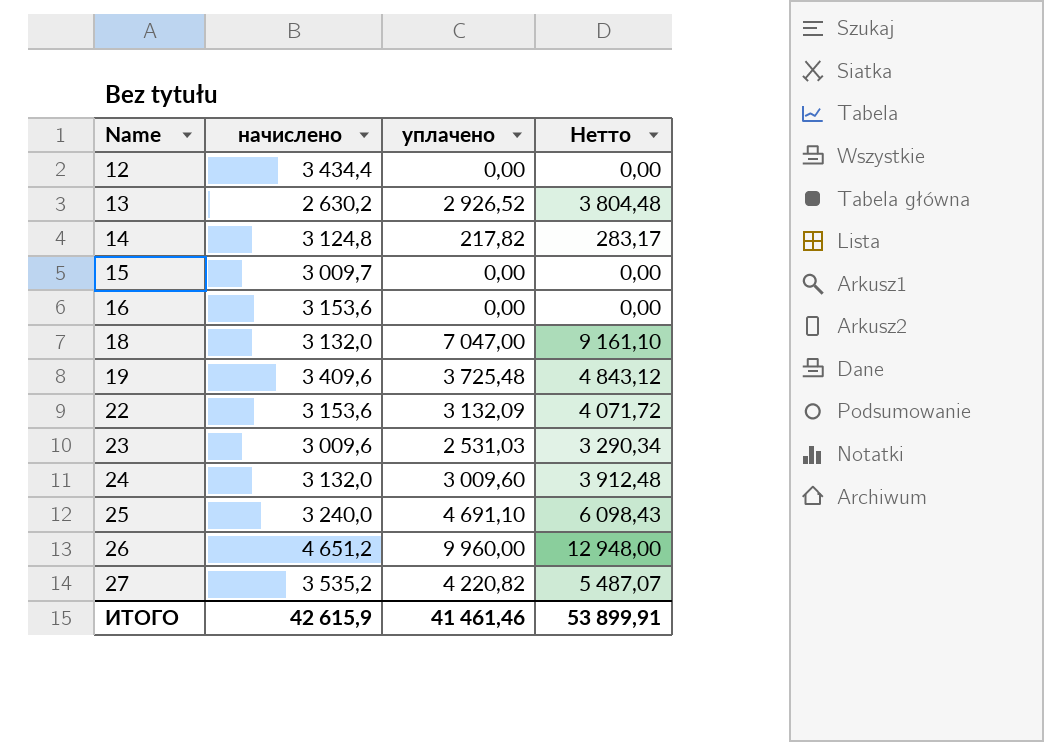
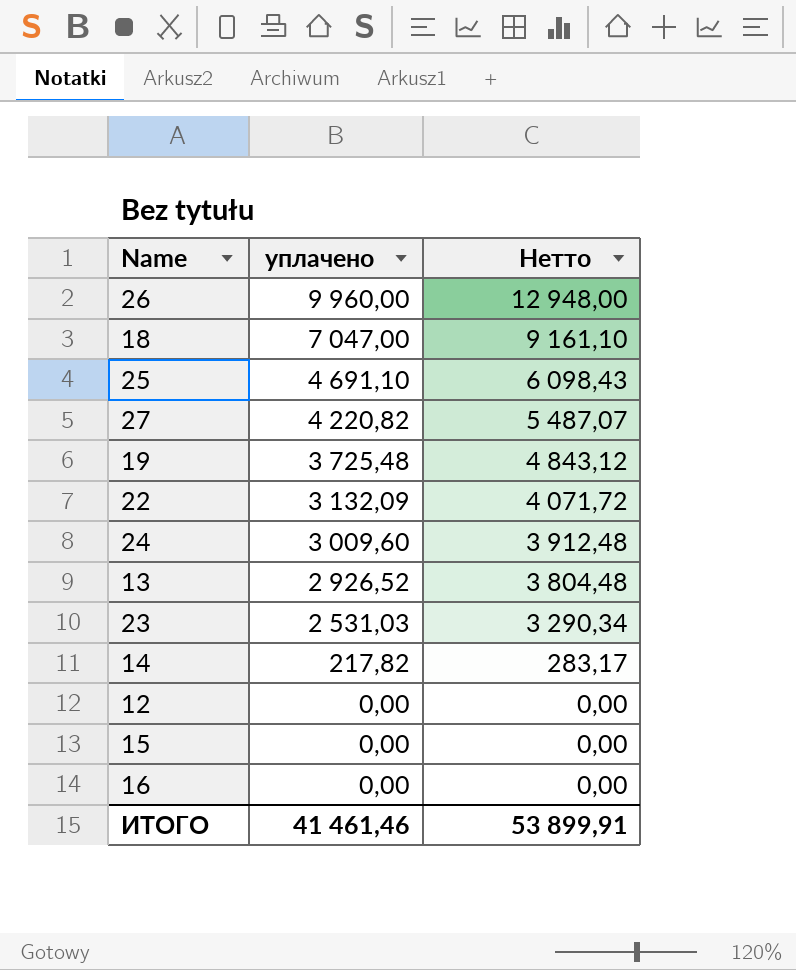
row order: Name ascending -> уплачено descending
column начислено | position: 2 -> none

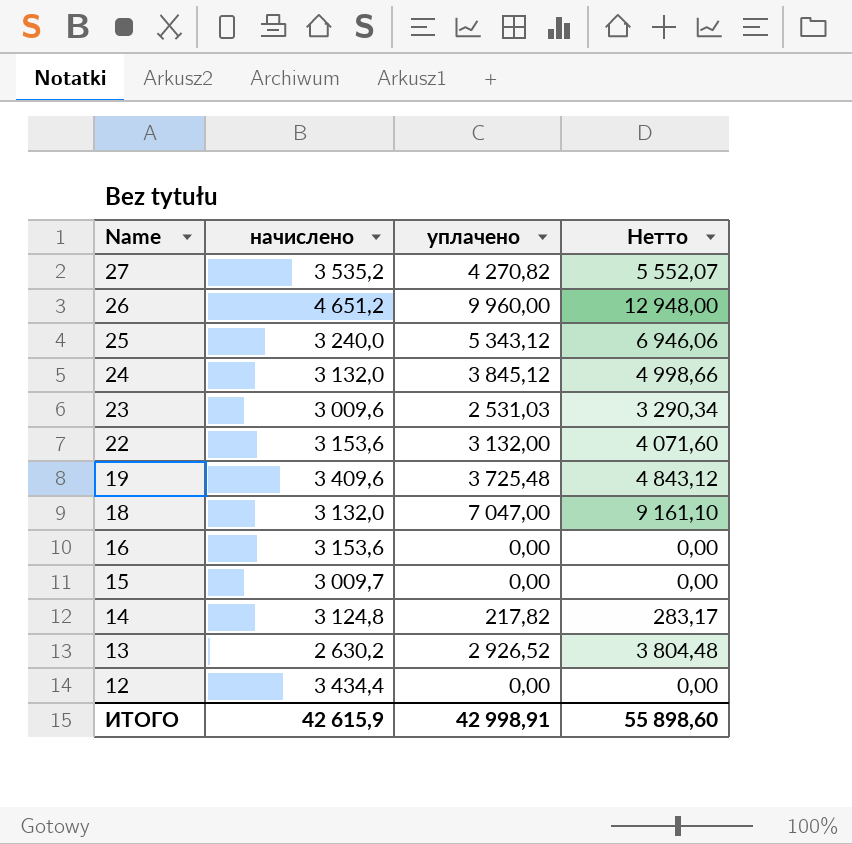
row order: уплачено descending -> Name descending
column начислено | position: none -> 2
27 | уплачено: 4 220,82 -> 4 270,82
27 | Нетто: 5 487,07 -> 5 552,07
25 | уплачено: 4 691,10 -> 5 343,12
25 | Нетто: 6 098,43 -> 6 946,06
24 | уплачено: 3 009,60 -> 3 845,12
24 | Нетто: 3 912,48 -> 4 998,66
22 | уплачено: 3 132,09 -> 3 132,00
22 | Нетто: 4 071,72 -> 4 071,60
ИТОГО | уплачено: 41 461,46 -> 42 998,91
ИТОГО | Нетто: 53 899,91 -> 55 898,60

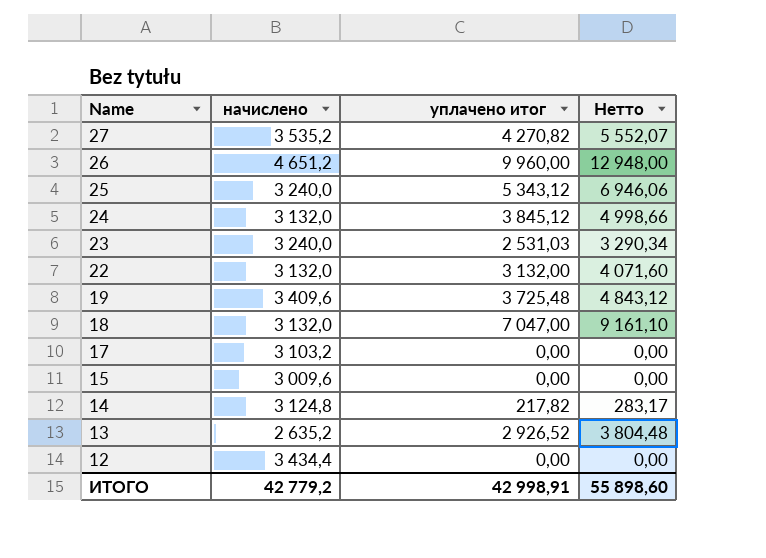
column name: уплачено -> уплачено итог
row 16: 3 153,6 | 0,00 | 0,00 -> none
23 | начислено: 3 009,6 -> 3 240,0
22 | начислено: 3 153,6 -> 3 132,0
row 17: none -> 3 103,2 | 0,00 | 0,00
15 | начислено: 3 009,7 -> 3 009,6
13 | начислено: 2 630,2 -> 2 635,2
ИТОГО | начислено: 42 615,9 -> 42 779,2

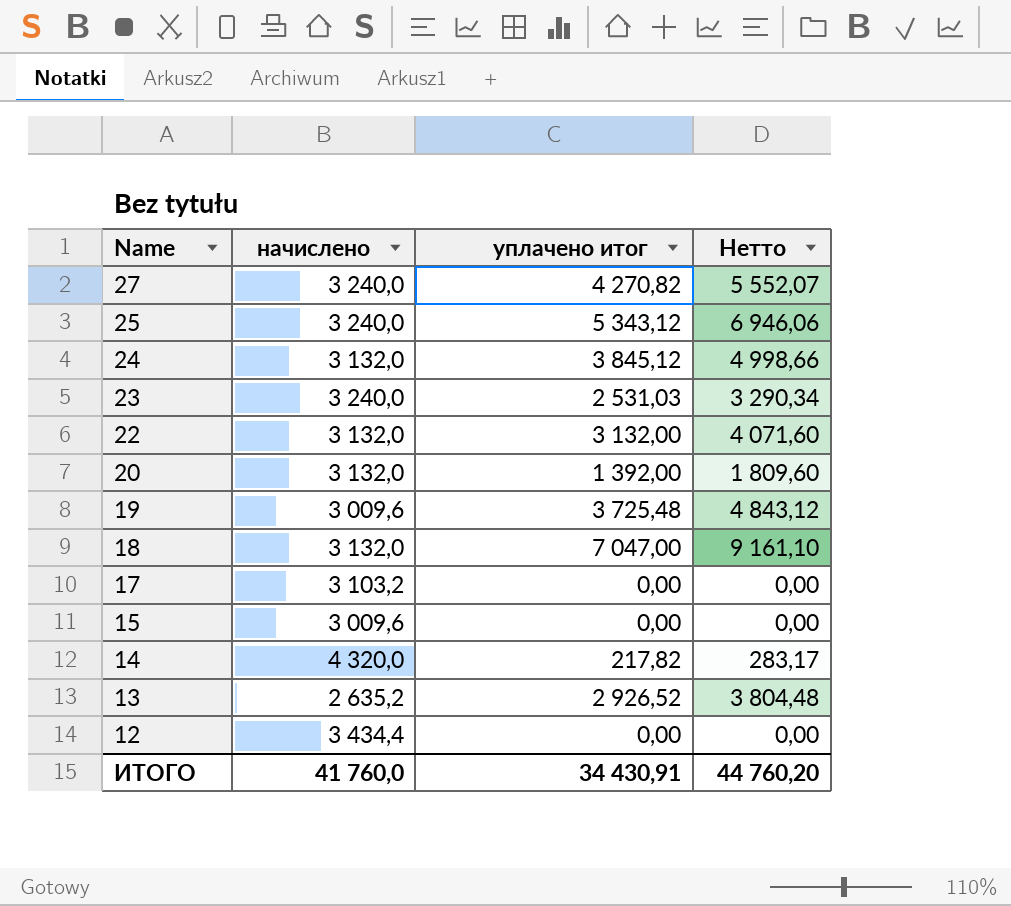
row 26: 4 651,2 | 9 960,00 | 12 948,00 -> none
27 | начислено: 3 535,2 -> 3 240,0
row 20: none -> 3 132,0 | 1 392,00 | 1 809,60
19 | начислено: 3 409,6 -> 3 009,6
14 | начислено: 3 124,8 -> 4 320,0
ИТОГО | начислено: 42 779,2 -> 41 760,0
ИТОГО | уплачено итог: 42 998,91 -> 34 430,91
ИТОГО | Нетто: 55 898,60 -> 44 760,20

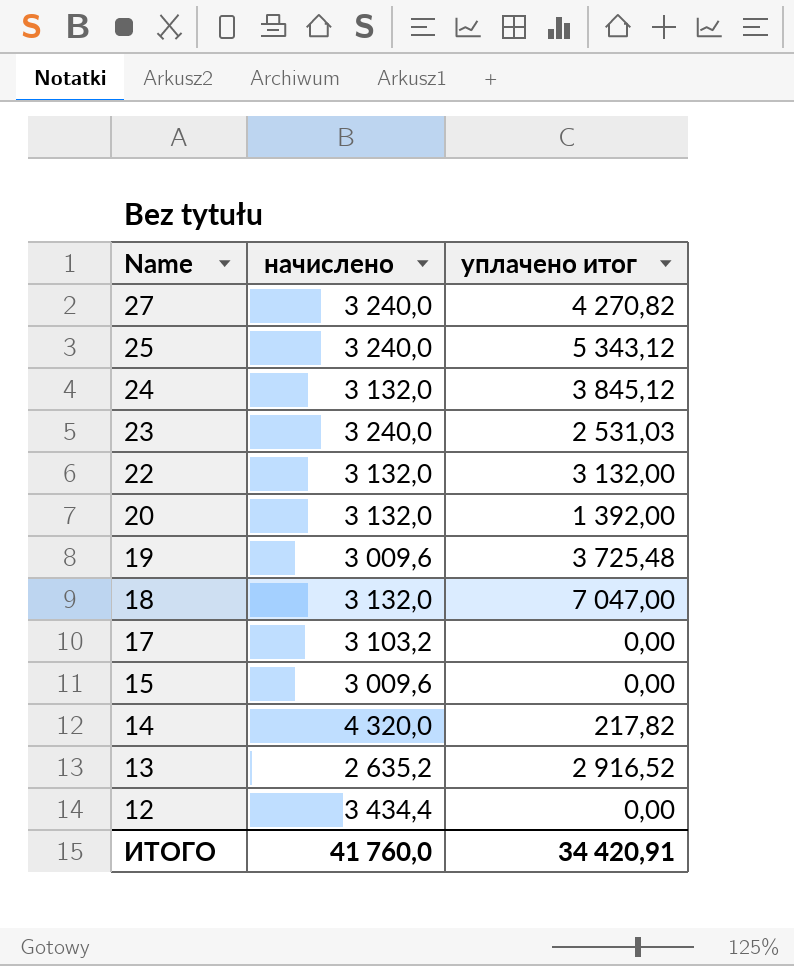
column Нетто | formula: [уплачено итог] * 1,3 -> none
13 | уплачено итог: 2 926,52 -> 2 916,52
ИТОГО | уплачено итог: 34 430,91 -> 34 420,91

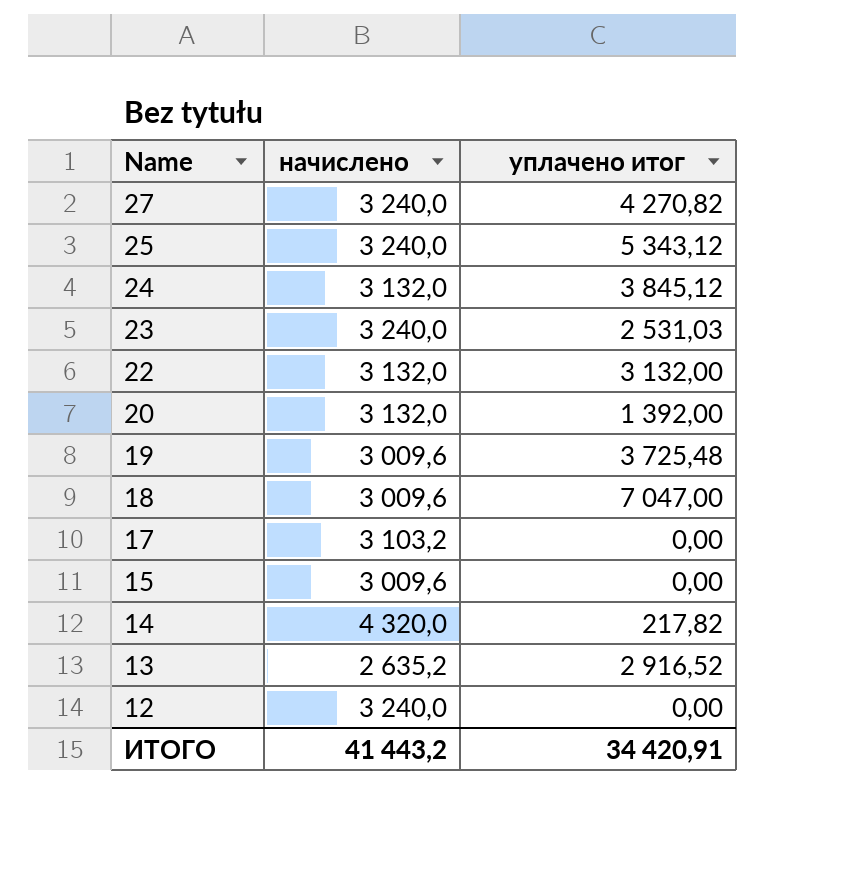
18 | начислено: 3 132,0 -> 3 009,6
12 | начислено: 3 434,4 -> 3 240,0
ИТОГО | начислено: 41 760,0 -> 41 443,2

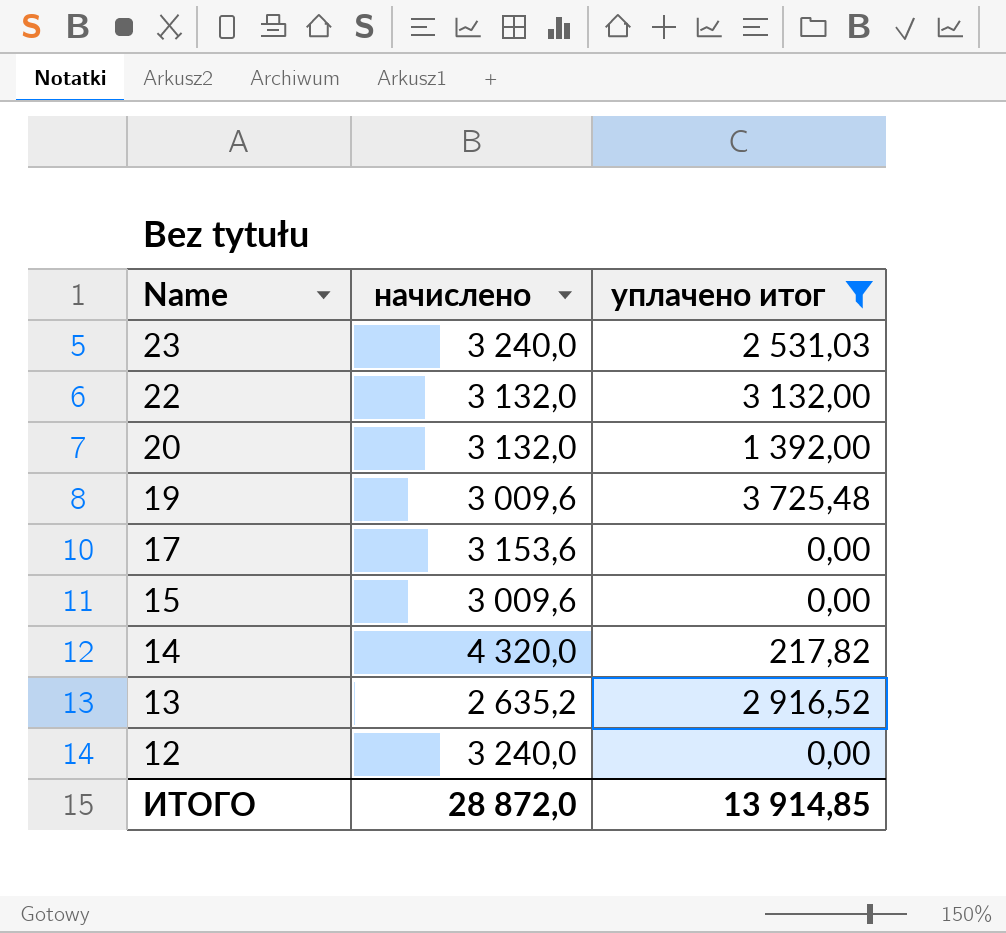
filter: none -> уплачено итог <= 3 725,48
17 | начислено: 3 103,2 -> 3 153,6
ИТОГО | начислено: 41 443,2 -> 28 872,0
ИТОГО | уплачено итог: 34 420,91 -> 13 914,85

